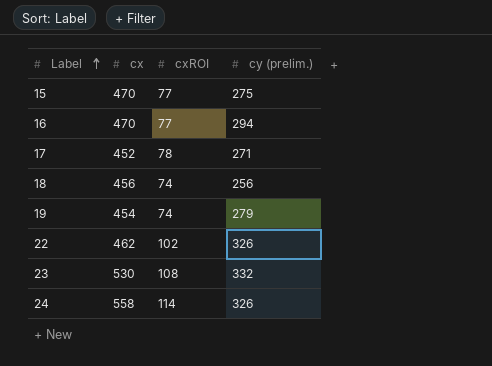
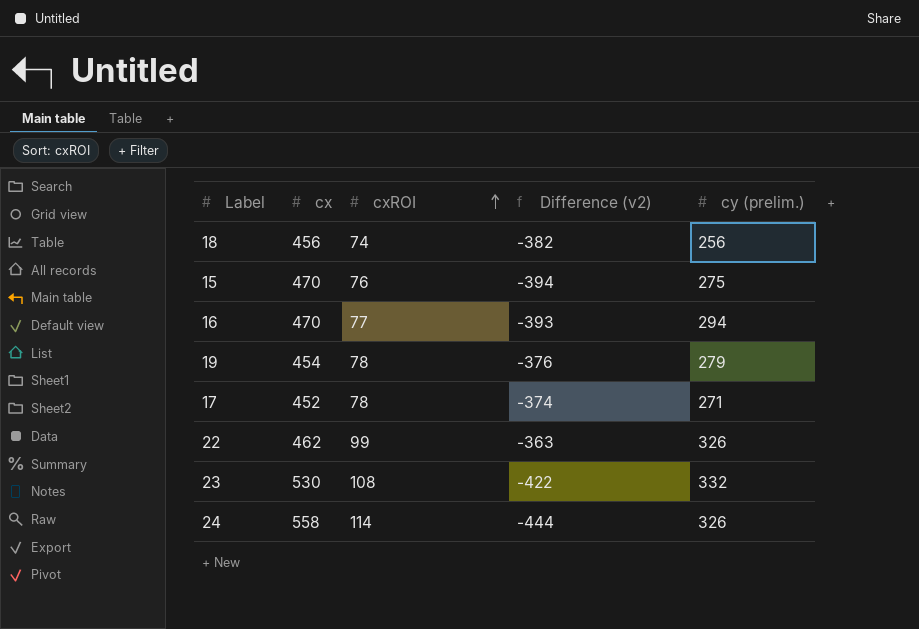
row order: Label ascending -> cxROI ascending
column Difference (v2) | formula: none -> [cxROI] - [cx]
15 | cxROI: 77 -> 76
19 | cxROI: 74 -> 78
22 | cxROI: 102 -> 99

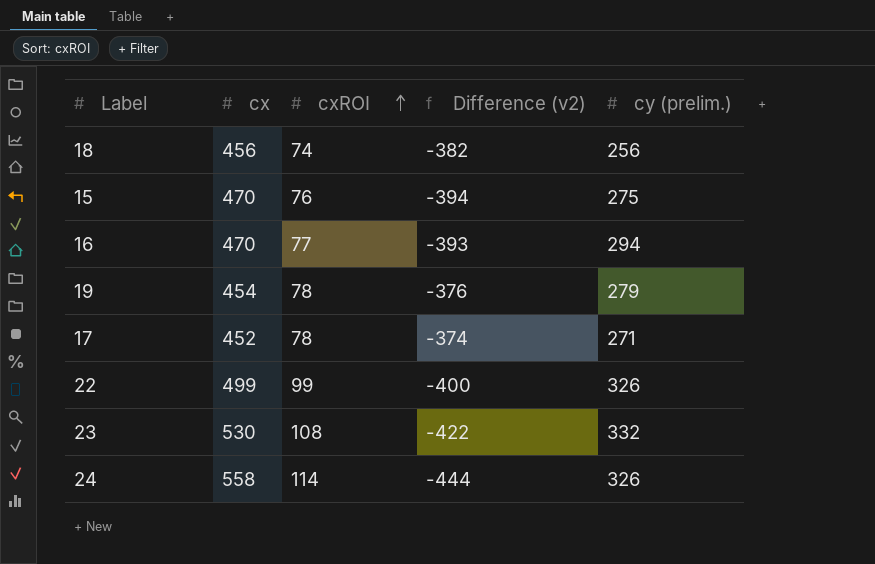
22 | cx: 462 -> 499
22 | Difference (v2): -363 -> -400

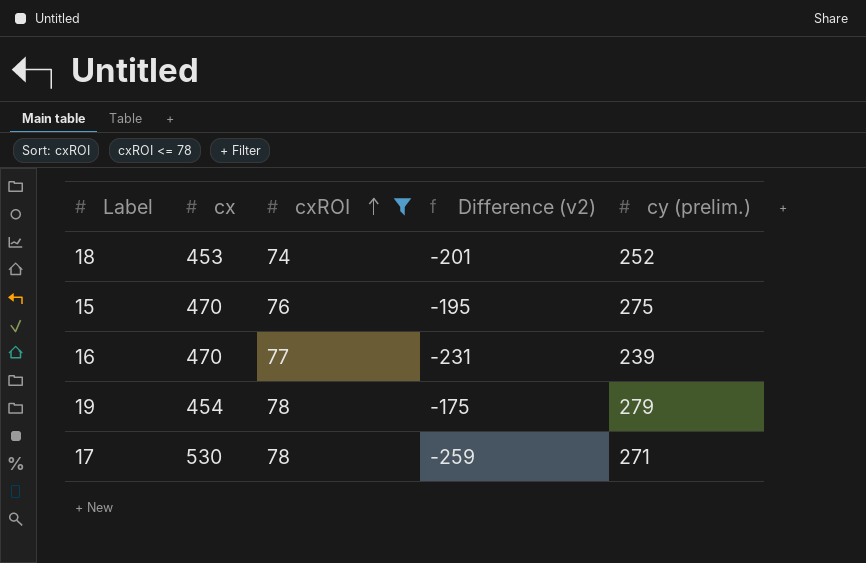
filter: none -> cxROI <= 78
column Difference (v2) | formula: [cxROI] - [cx] -> [cy (prelim.)] - [cx]
18 | cx: 456 -> 453
18 | cy (prelim.): 256 -> 252
16 | cy (prelim.): 294 -> 239
17 | cx: 452 -> 530

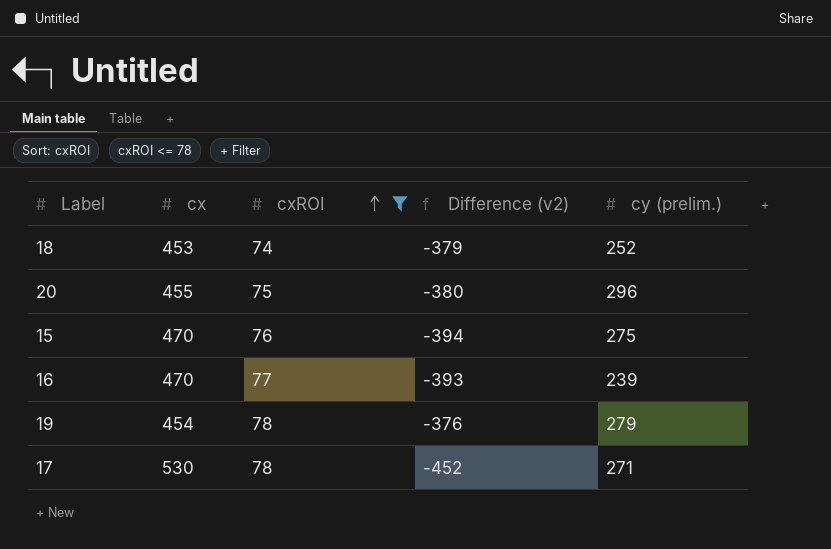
column Difference (v2) | formula: [cy (prelim.)] - [cx] -> [cxROI] - [cx]
row 20: none -> 455 | 75 | -380 | 296

